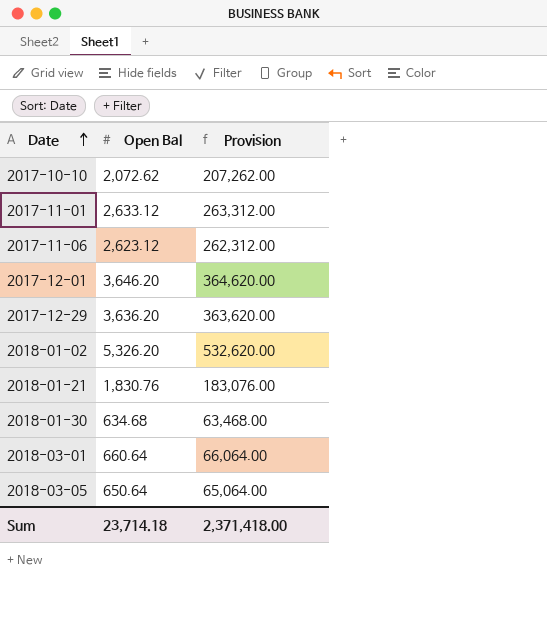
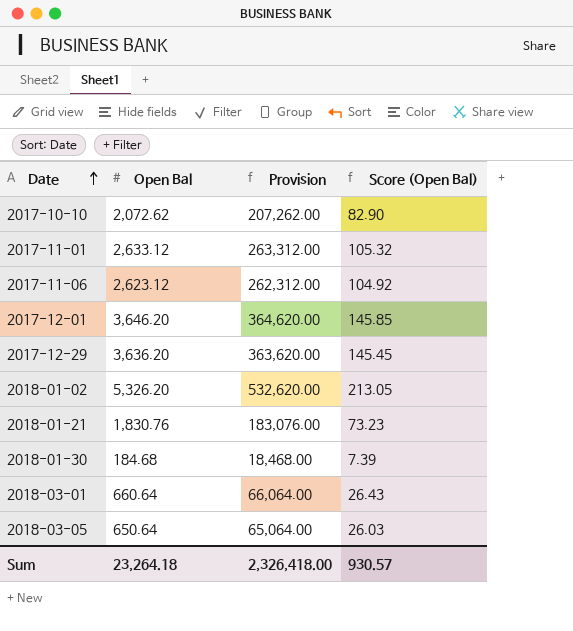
column Score (Open Bal) | formula: none -> [Open Bal] * 0.04
2018-01-30 | Open Bal: 634.68 -> 184.68
2018-01-30 | Provision: 63,468.00 -> 18,468.00
Sum | Open Bal: 23,714.18 -> 23,264.18
Sum | Provision: 2,371,418.00 -> 2,326,418.00

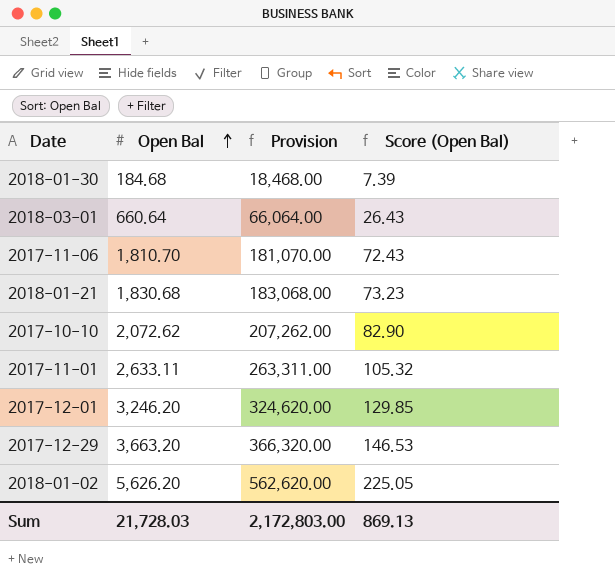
row order: Date ascending -> Open Bal ascending
row 2018-03-05: 650.64 | 65,064.00 | 26.03 -> none
2017-11-06 | Open Bal: 2,623.12 -> 1,810.70
2017-11-06 | Provision: 262,312.00 -> 181,070.00
2017-11-06 | Score (Open Bal): 104.92 -> 72.43
2018-01-21 | Open Bal: 1,830.76 -> 1,830.68
2018-01-21 | Provision: 183,076.00 -> 183,068.00
2017-11-01 | Open Bal: 2,633.12 -> 2,633.11
2017-11-01 | Provision: 263,312.00 -> 263,311.00
2017-12-01 | Open Bal: 3,646.20 -> 3,246.20
2017-12-01 | Provision: 364,620.00 -> 324,620.00
2017-12-01 | Score (Open Bal): 145.85 -> 129.85
2017-12-29 | Open Bal: 3,636.20 -> 3,663.20
2017-12-29 | Provision: 363,620.00 -> 366,320.00
2017-12-29 | Score (Open Bal): 145.45 -> 146.53
2018-01-02 | Open Bal: 5,326.20 -> 5,626.20
2018-01-02 | Provision: 532,620.00 -> 562,620.00
2018-01-02 | Score (Open Bal): 213.05 -> 225.05
Sum | Open Bal: 23,264.18 -> 21,728.03
Sum | Provision: 2,326,418.00 -> 2,172,803.00
Sum | Score (Open Bal): 930.57 -> 869.13

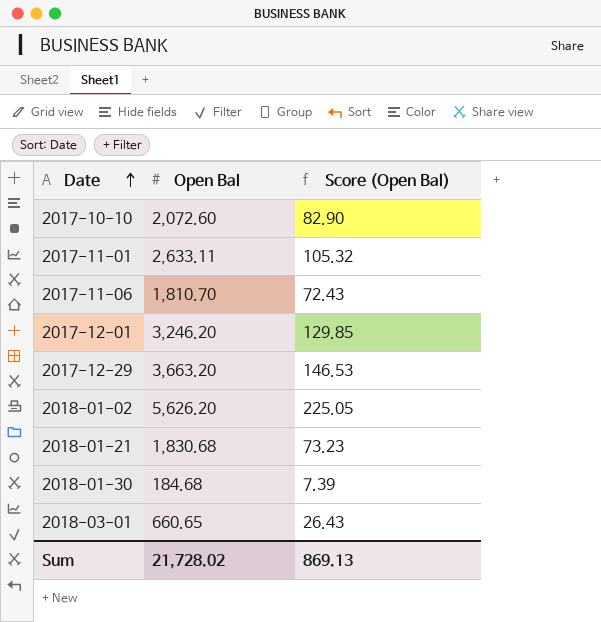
row order: Open Bal ascending -> Date ascending
column Provision | formula: [Open Bal] * 100 -> none
2017-10-10 | Open Bal: 2,072.62 -> 2,072.60
2018-03-01 | Open Bal: 660.64 -> 660.65
Sum | Open Bal: 21,728.03 -> 21,728.02

